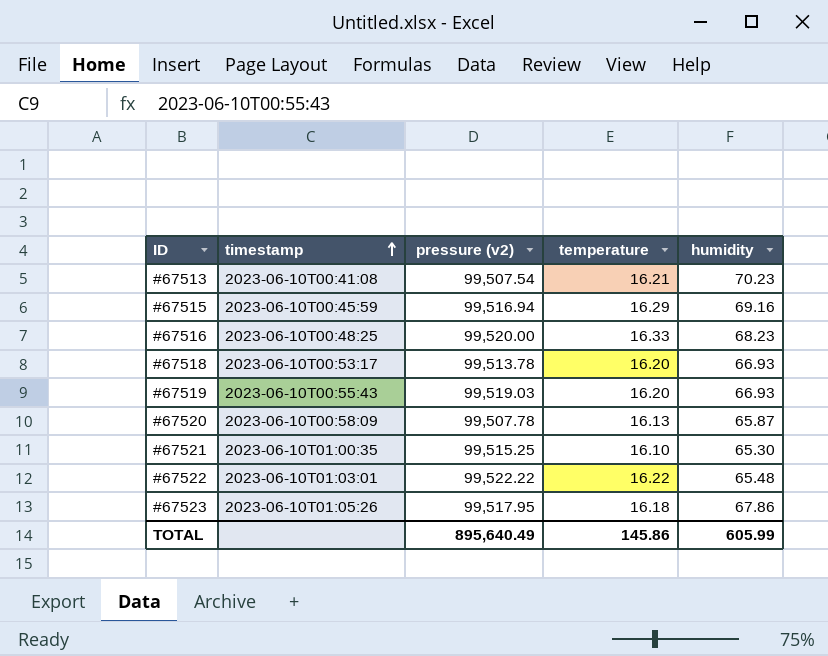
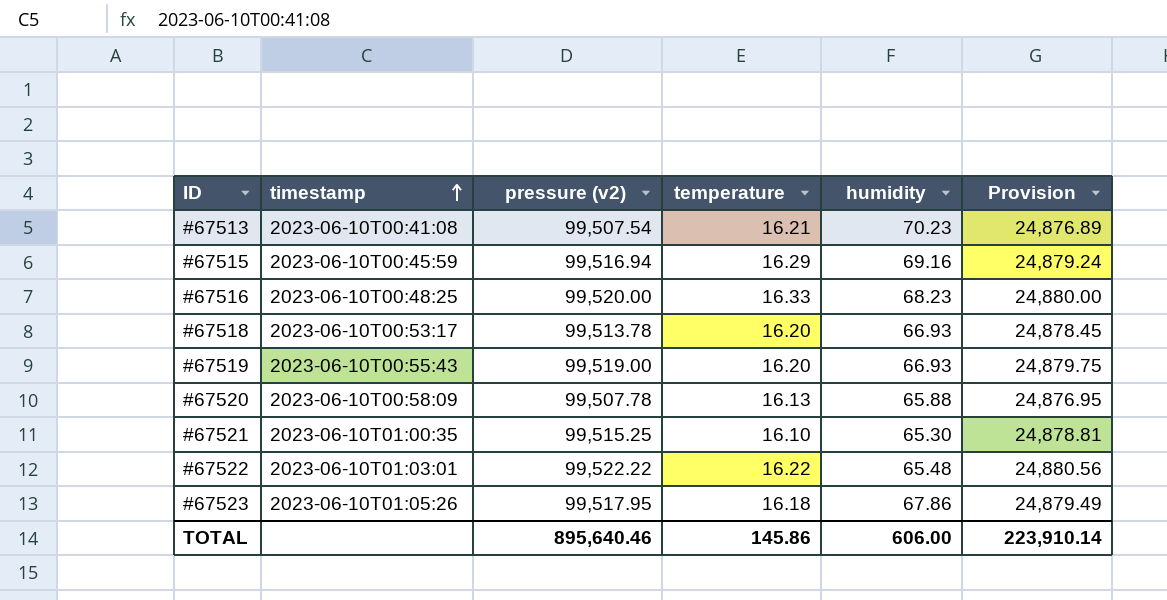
column Provision | formula: none -> [pressure (v2)] * 0.25
#67519 | pressure (v2): 99,519.03 -> 99,519.00
#67520 | humidity: 65.87 -> 65.88
TOTAL | pressure (v2): 895,640.49 -> 895,640.46
TOTAL | humidity: 605.99 -> 606.00

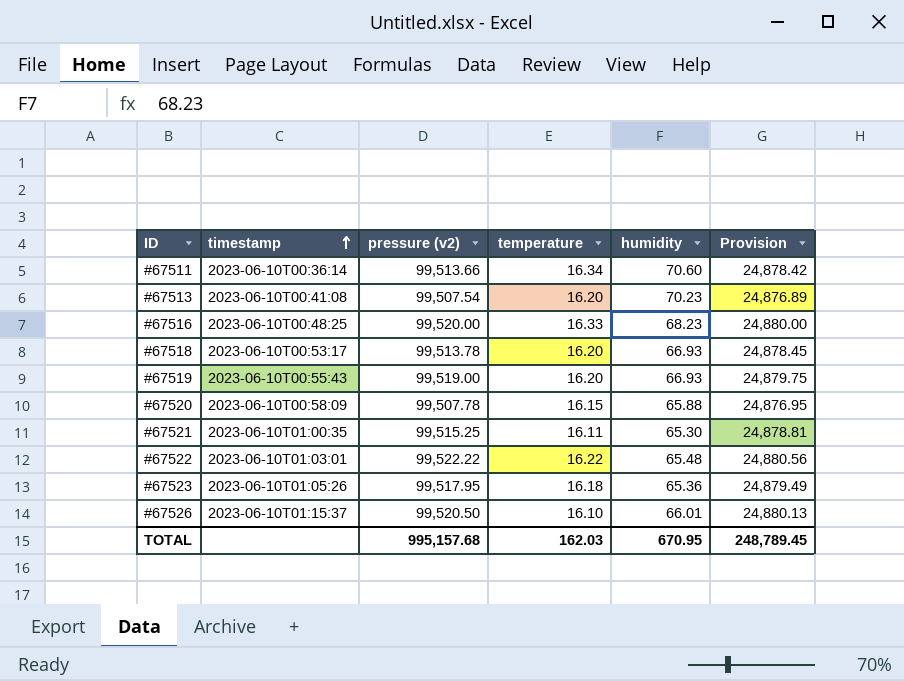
row #67515: 2023-06-10T00:45:59 | 99,516.94 | 16.29 | 69.16 | 24,879.24 -> none
row #67511: none -> 2023-06-10T00:36:14 | 99,513.66 | 16.34 | 70.60 | 24,878.42
#67513 | temperature: 16.21 -> 16.20
#67520 | temperature: 16.13 -> 16.15
#67521 | temperature: 16.10 -> 16.11
#67523 | humidity: 67.86 -> 65.36
row #67526: none -> 2023-06-10T01:15:37 | 99,520.50 | 16.10 | 66.01 | 24,880.13
TOTAL | pressure (v2): 895,640.46 -> 995,157.68
TOTAL | temperature: 145.86 -> 162.03
TOTAL | humidity: 606.00 -> 670.95
TOTAL | Provision: 223,910.14 -> 248,789.45

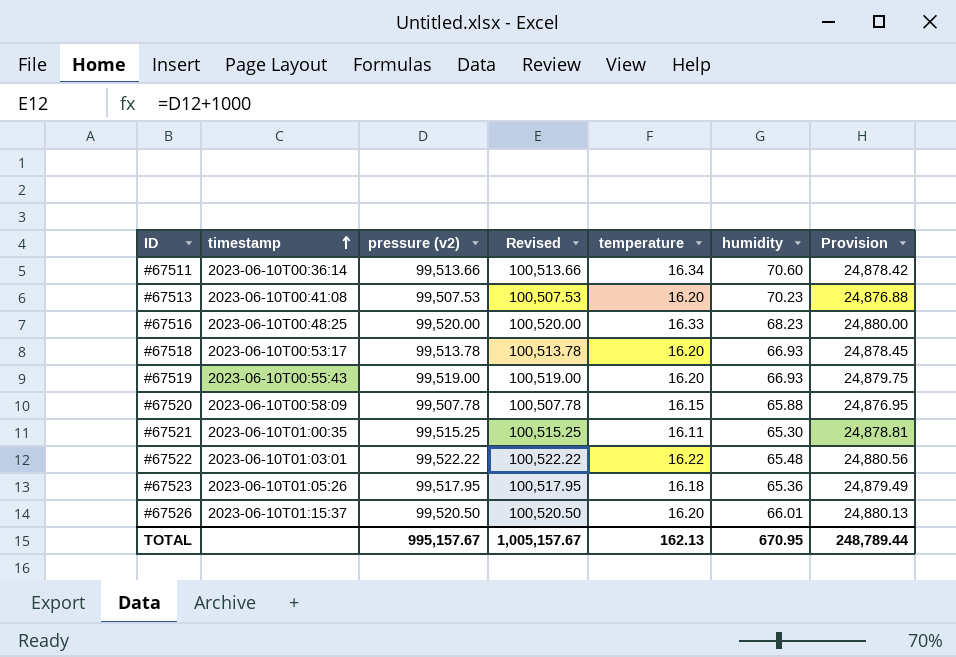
column Revised | formula: none -> [pressure (v2)] + 1000
#67513 | pressure (v2): 99,507.54 -> 99,507.53
#67513 | Provision: 24,876.89 -> 24,876.88
#67526 | temperature: 16.10 -> 16.20
TOTAL | pressure (v2): 995,157.68 -> 995,157.67
TOTAL | temperature: 162.03 -> 162.13
TOTAL | Provision: 248,789.45 -> 248,789.44

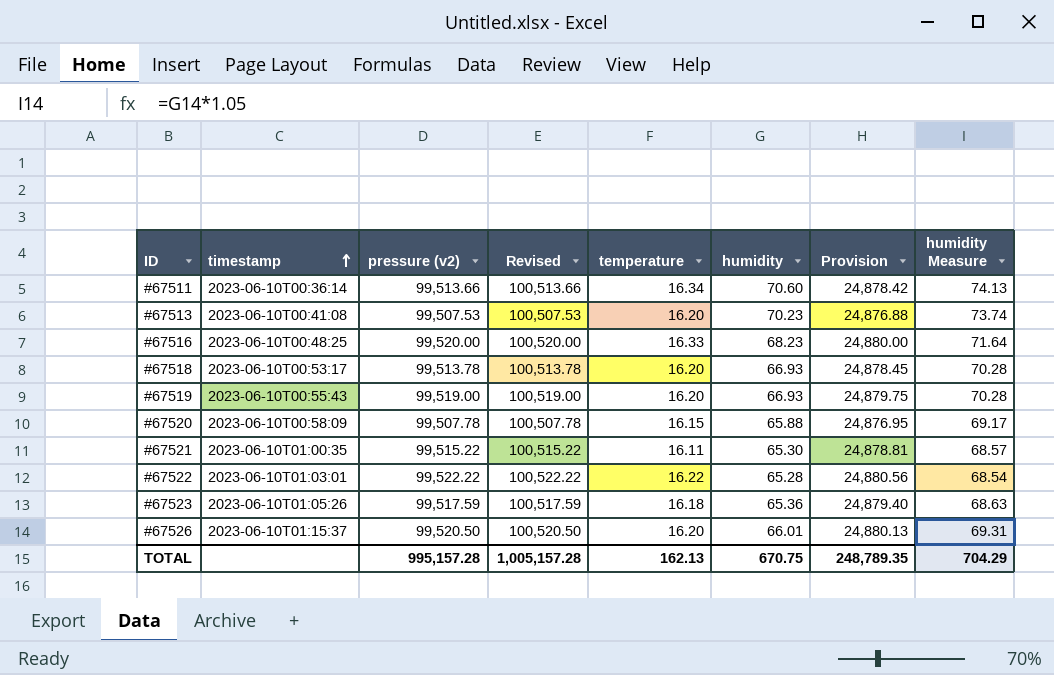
column humidity Measure | formula: none -> [humidity] * 1.05
#67521 | pressure (v2): 99,515.25 -> 99,515.22
#67521 | Revised: 100,515.25 -> 100,515.22
#67522 | humidity: 65.48 -> 65.28
#67523 | pressure (v2): 99,517.95 -> 99,517.59
#67523 | Revised: 100,517.95 -> 100,517.59
#67523 | Provision: 24,879.49 -> 24,879.40
TOTAL | pressure (v2): 995,157.67 -> 995,157.28
TOTAL | Revised: 1,005,157.67 -> 1,005,157.28
TOTAL | humidity: 670.95 -> 670.75
TOTAL | Provision: 248,789.44 -> 248,789.35

